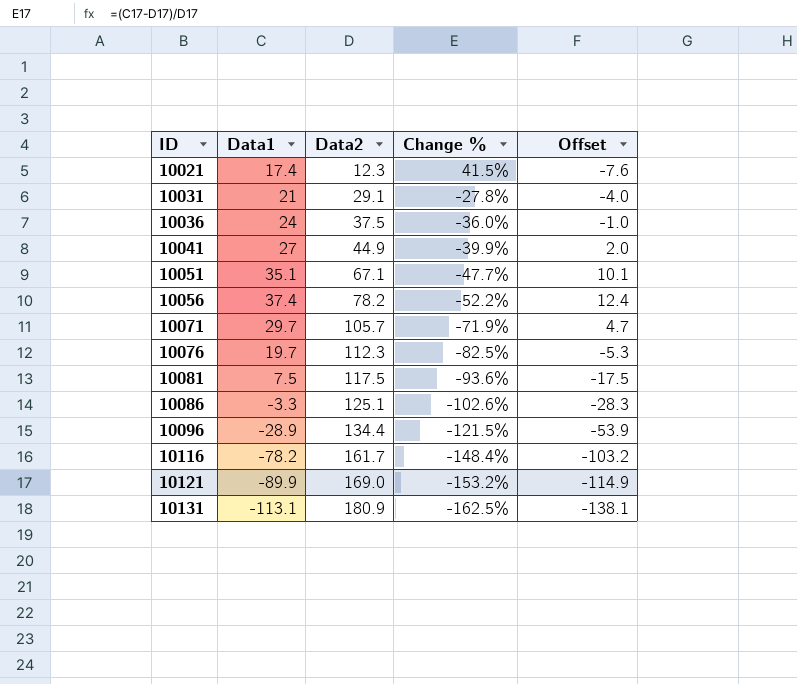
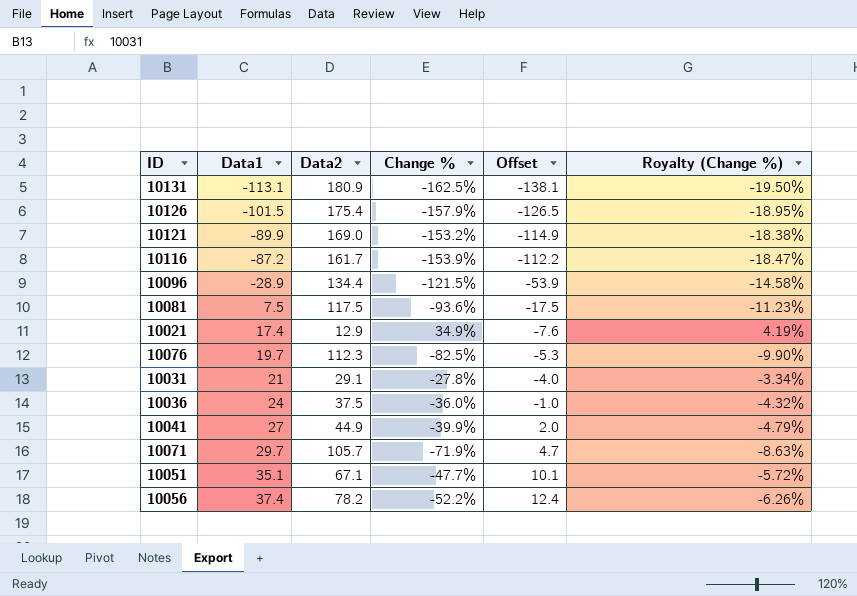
row order: ID ascending -> Data1 ascending
column Royalty (Change %) | formula: none -> [Change %] * 0.12
row 10086: -3.3 | 125.1 | -102.6% | -28.3 -> none
row 10126: none -> -101.5 | 175.4 | -157.9% | -126.5 | -18.95%
10116 | Data1: -78.2 -> -87.2
10116 | Change %: -148.4% -> -153.9%
10116 | Offset: -103.2 -> -112.2
10021 | Data2: 12.3 -> 12.9
10021 | Change %: 41.5% -> 34.9%

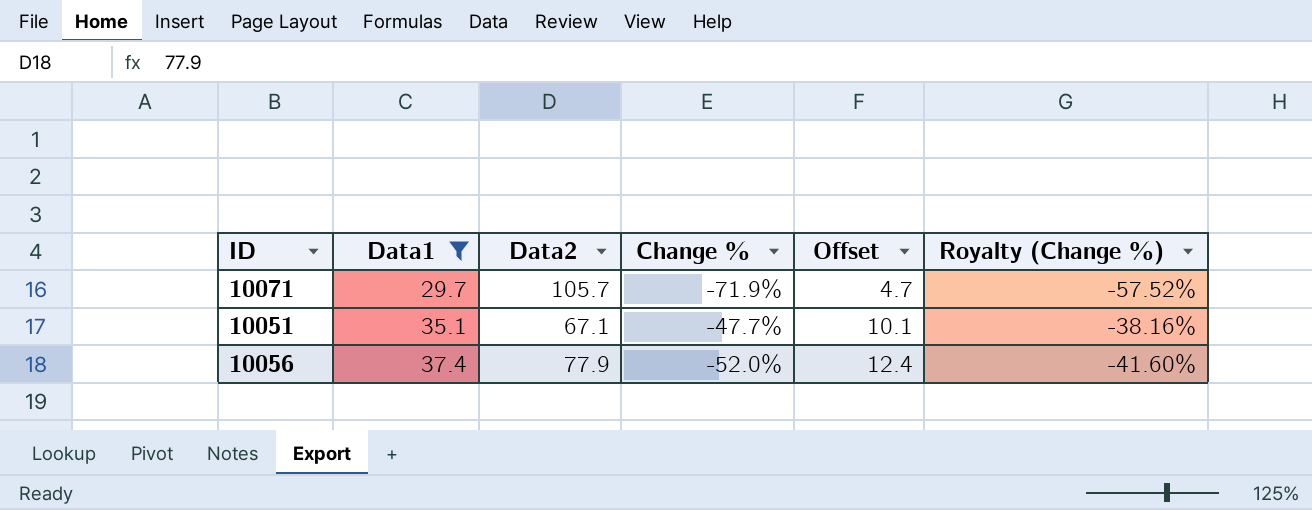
filter: none -> Data1 >= 29.7
column Royalty (Change %) | formula: [Change %] * 0.12 -> [Change %] * 0.8
10056 | Data2: 78.2 -> 77.9
10056 | Change %: -52.2% -> -52.0%

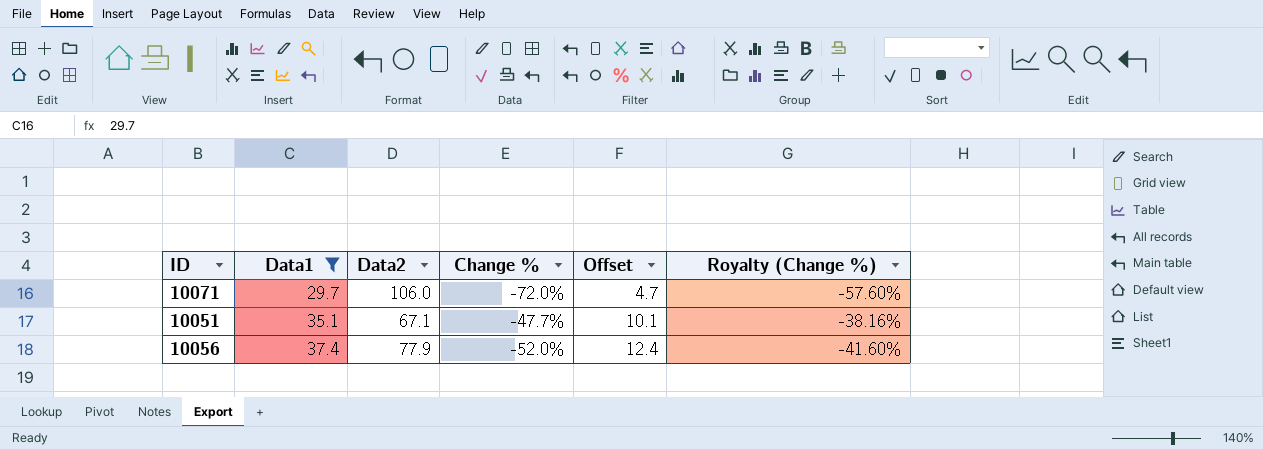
10071 | Data2: 105.7 -> 106.0
10071 | Change %: -71.9% -> -72.0%
10071 | Royalty (Change %): -57.52% -> -57.60%

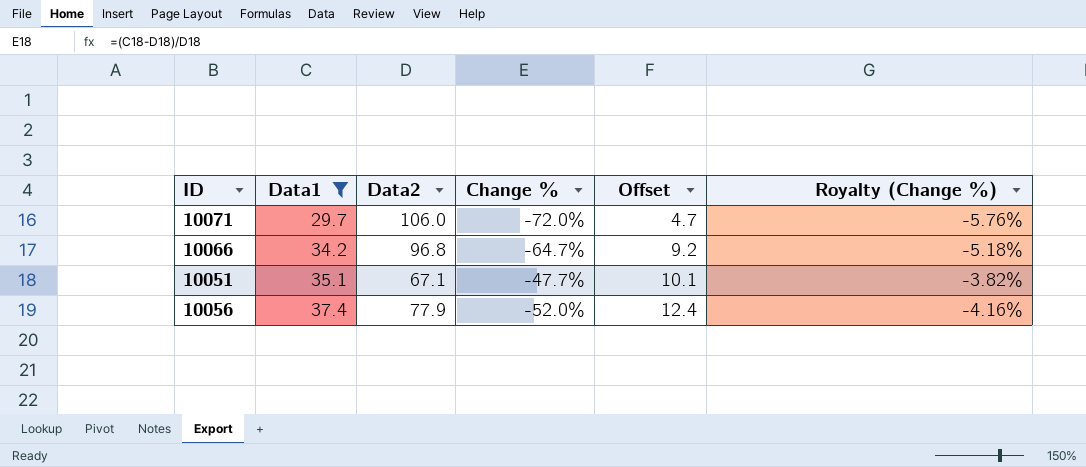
column Royalty (Change %) | formula: [Change %] * 0.8 -> [Change %] * 0.08
row 10066: none -> 34.2 | 96.8 | -64.7% | 9.2 | -5.18%

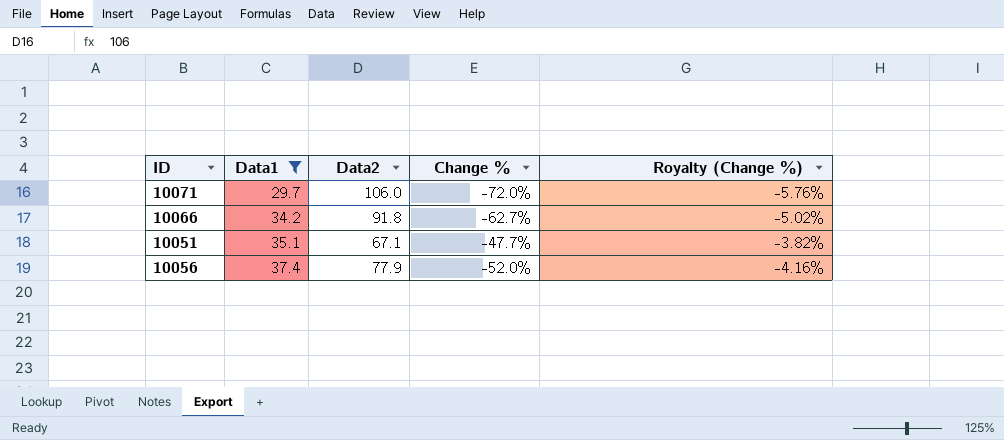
column Offset | formula: [Data1] - 25 -> none
10066 | Data2: 96.8 -> 91.8
10066 | Change %: -64.7% -> -62.7%
10066 | Royalty (Change %): -5.18% -> -5.02%

